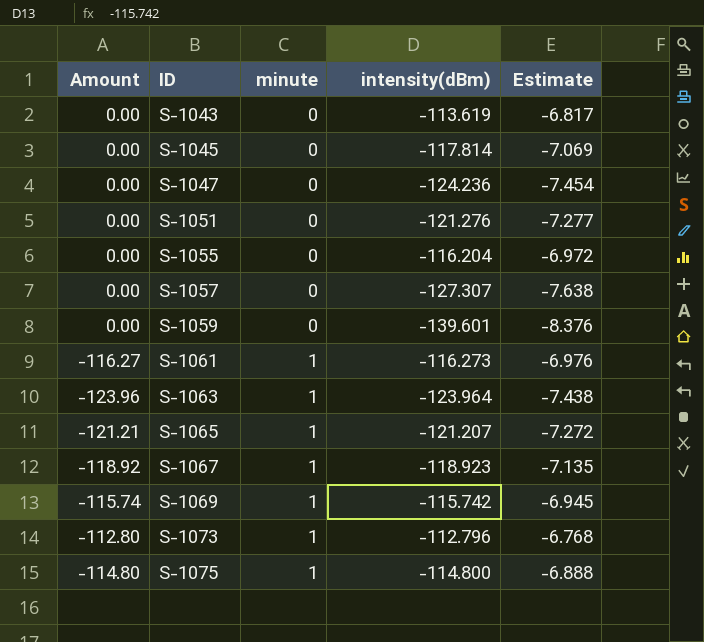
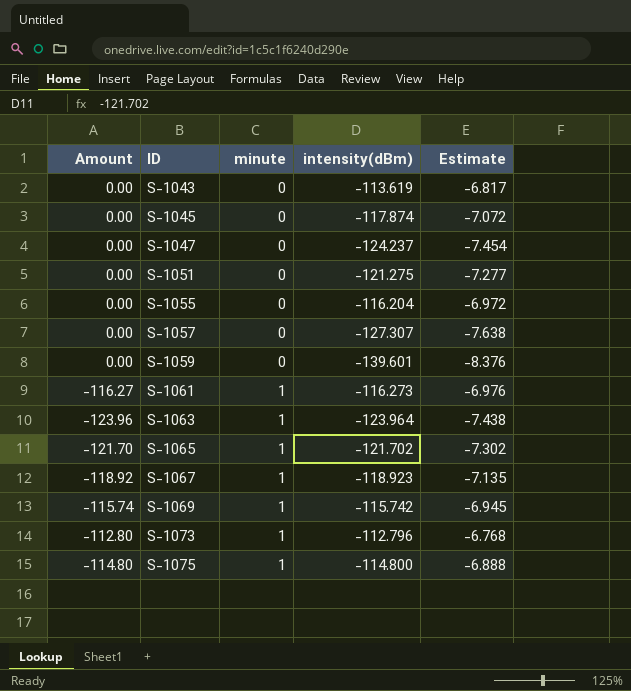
S-1045 | intensity(dBm): -117.814 -> -117.874
S-1045 | Estimate: -7.069 -> -7.072
S-1047 | intensity(dBm): -124.236 -> -124.237
S-1051 | intensity(dBm): -121.276 -> -121.275
S-1065 | Amount: -121.21 -> -121.70
S-1065 | intensity(dBm): -121.207 -> -121.702
S-1065 | Estimate: -7.272 -> -7.302

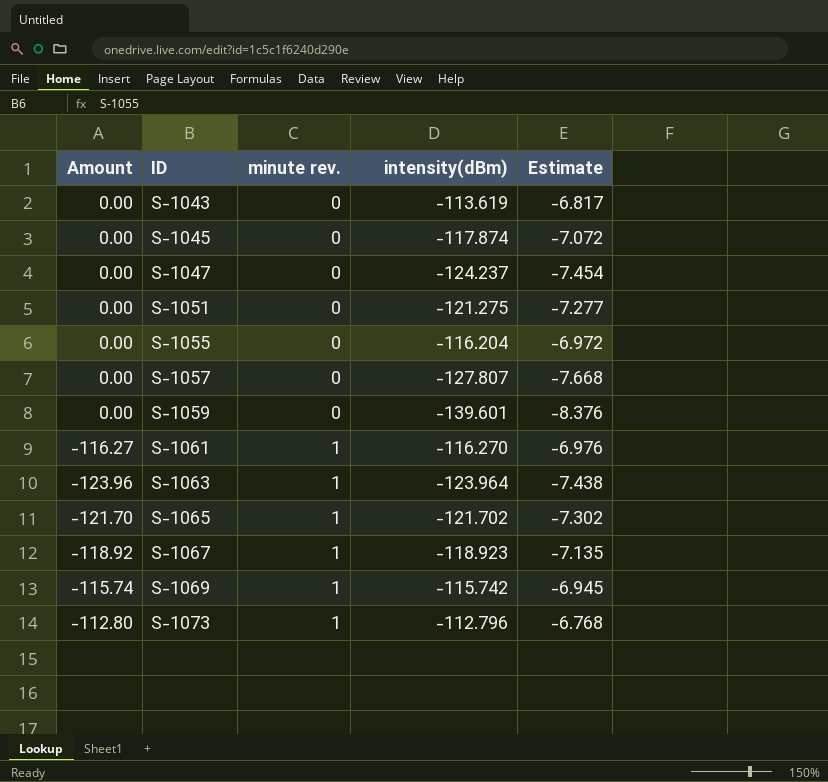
column name: minute -> minute rev.
row S-1075: -114.80 | 1 | -114.800 | -6.888 -> none
S-1057 | intensity(dBm): -127.307 -> -127.807
S-1057 | Estimate: -7.638 -> -7.668
S-1061 | intensity(dBm): -116.273 -> -116.270

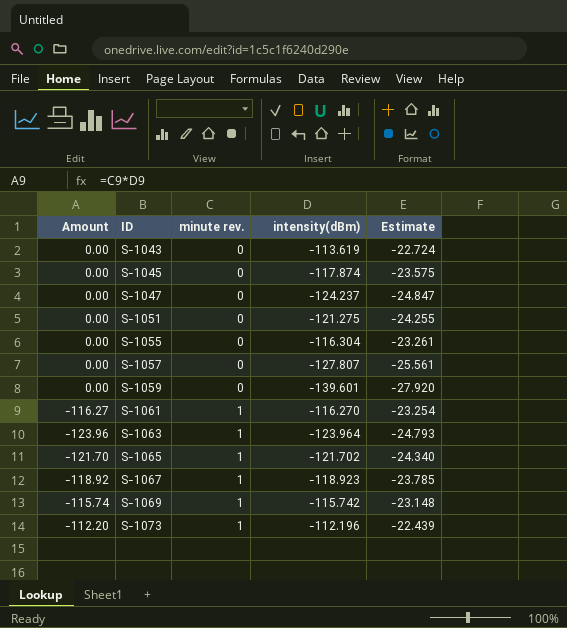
column Estimate | formula: [intensity(dBm)] * 0.06 -> [intensity(dBm)] * 0.2
S-1055 | intensity(dBm): -116.204 -> -116.304
S-1073 | Amount: -112.80 -> -112.20
S-1073 | intensity(dBm): -112.796 -> -112.196

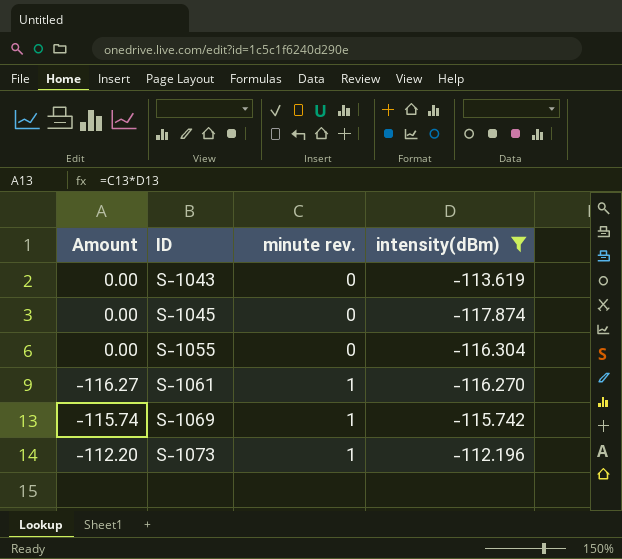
filter: none -> intensity(dBm) >= -117.874
column Estimate | formula: [intensity(dBm)] * 0.2 -> none

